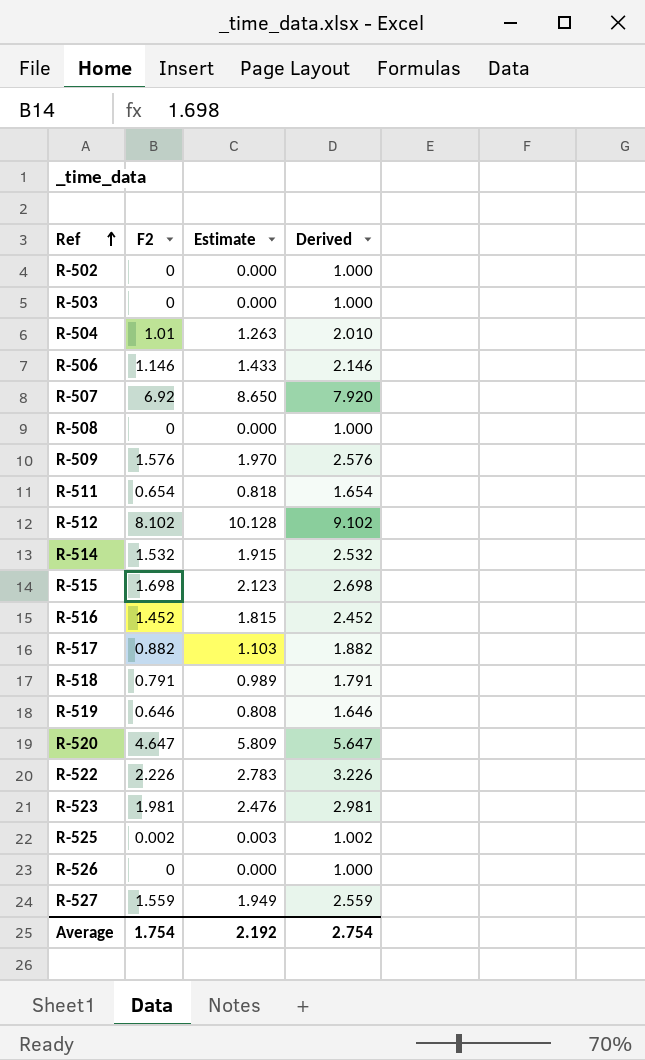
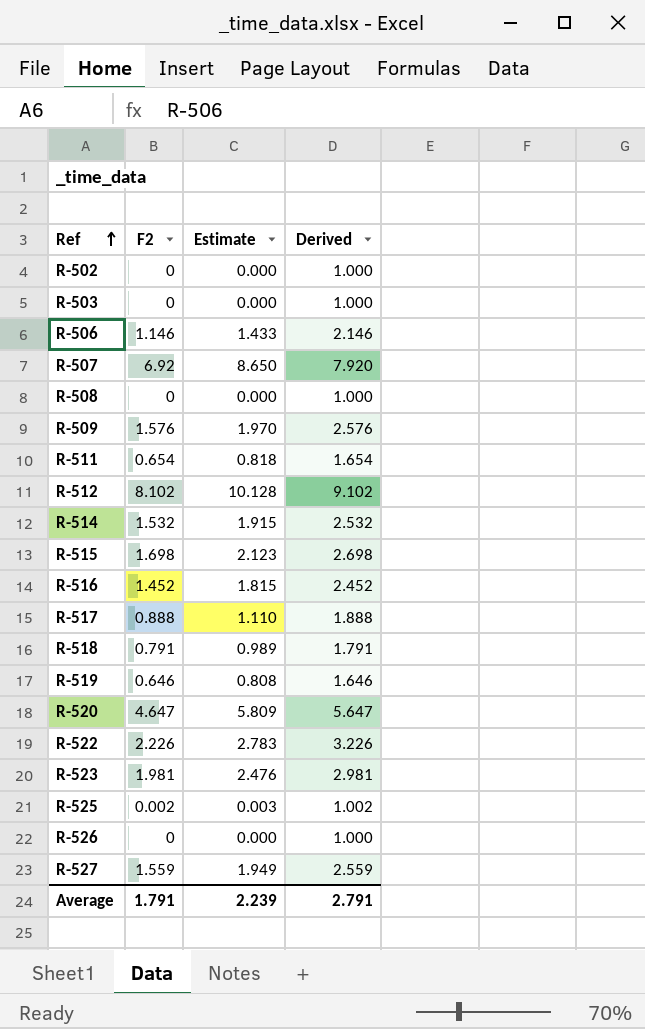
row R-504: 1.01 | 1.263 | 2.010 -> none
R-517 | F2: 0.882 -> 0.888
R-517 | Estimate: 1.103 -> 1.110
R-517 | Derived: 1.882 -> 1.888
Average | F2: 1.754 -> 1.791
Average | Estimate: 2.192 -> 2.239
Average | Derived: 2.754 -> 2.791

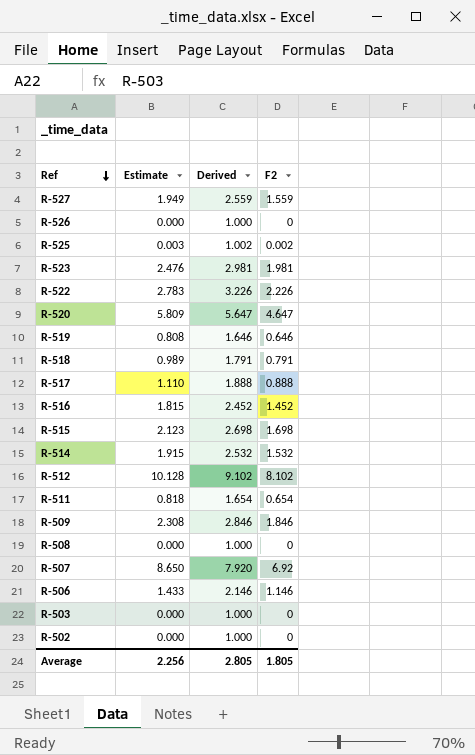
row order: Ref ascending -> Ref descending
column F2 | position: 2 -> 4
R-509 | Estimate: 1.970 -> 2.308
R-509 | Derived: 2.576 -> 2.846
R-509 | F2: 1.576 -> 1.846
Average | Estimate: 2.239 -> 2.256
Average | Derived: 2.791 -> 2.805
Average | F2: 1.791 -> 1.805

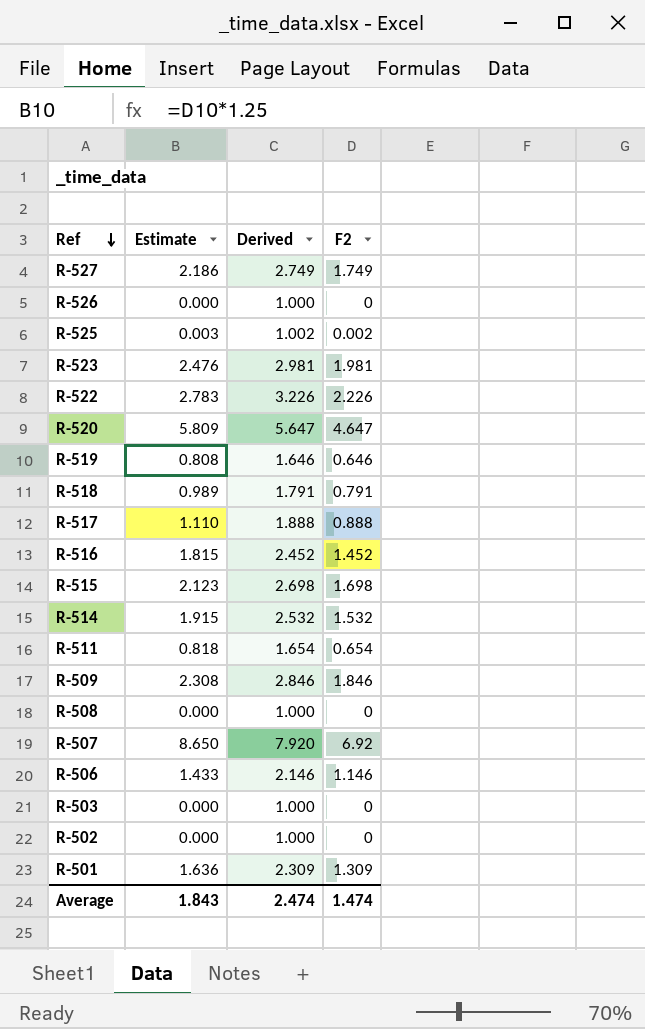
row R-512: 10.128 | 9.102 | 8.102 -> none
R-527 | Estimate: 1.949 -> 2.186
R-527 | Derived: 2.559 -> 2.749
R-527 | F2: 1.559 -> 1.749
row R-501: none -> 1.636 | 2.309 | 1.309
Average | Estimate: 2.256 -> 1.843
Average | Derived: 2.805 -> 2.474
Average | F2: 1.805 -> 1.474

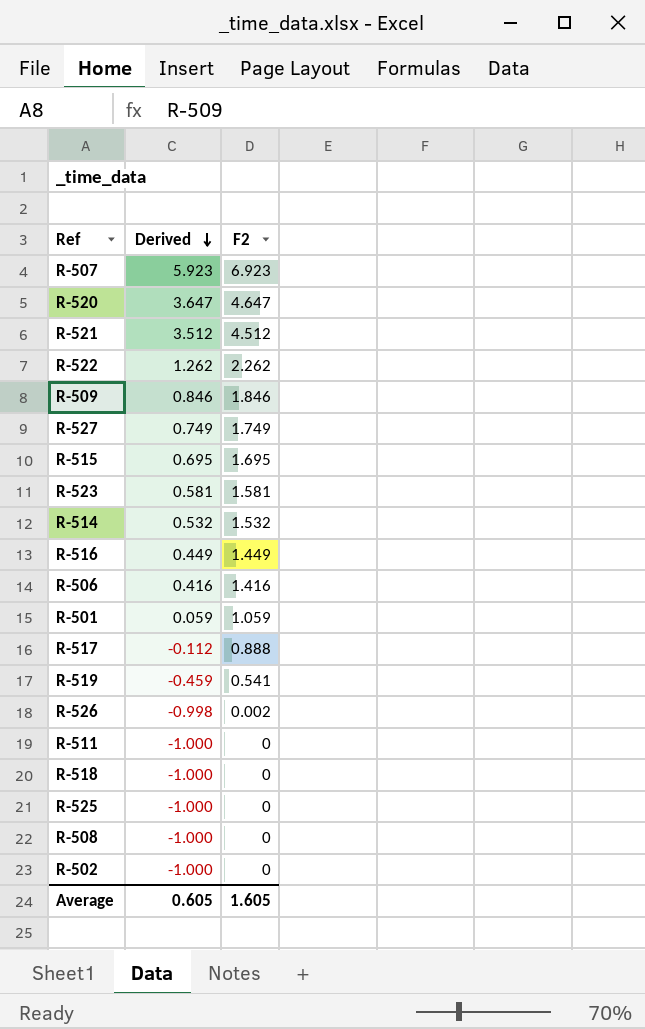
row order: Ref descending -> Derived descending
column Estimate | formula: [F2] * 1.25 -> none
column Derived | formula: [F2] + 1 -> [F2] - 1
row R-503: 0.000 | 1.000 | 0 -> none
R-507 | F2: 6.92 -> 6.923
row R-521: none -> 3.512 | 4.512
R-522 | F2: 2.226 -> 2.262
R-515 | F2: 1.698 -> 1.695
R-523 | F2: 1.981 -> 1.581
R-516 | F2: 1.452 -> 1.449
R-506 | F2: 1.146 -> 1.416
R-501 | F2: 1.309 -> 1.059
R-519 | F2: 0.646 -> 0.541
R-526 | F2: 0 -> 0.002
R-511 | F2: 0.654 -> 0
R-518 | F2: 0.791 -> 0
R-525 | F2: 0.002 -> 0
Average | Derived: 2.474 -> 0.605
Average | F2: 1.474 -> 1.605

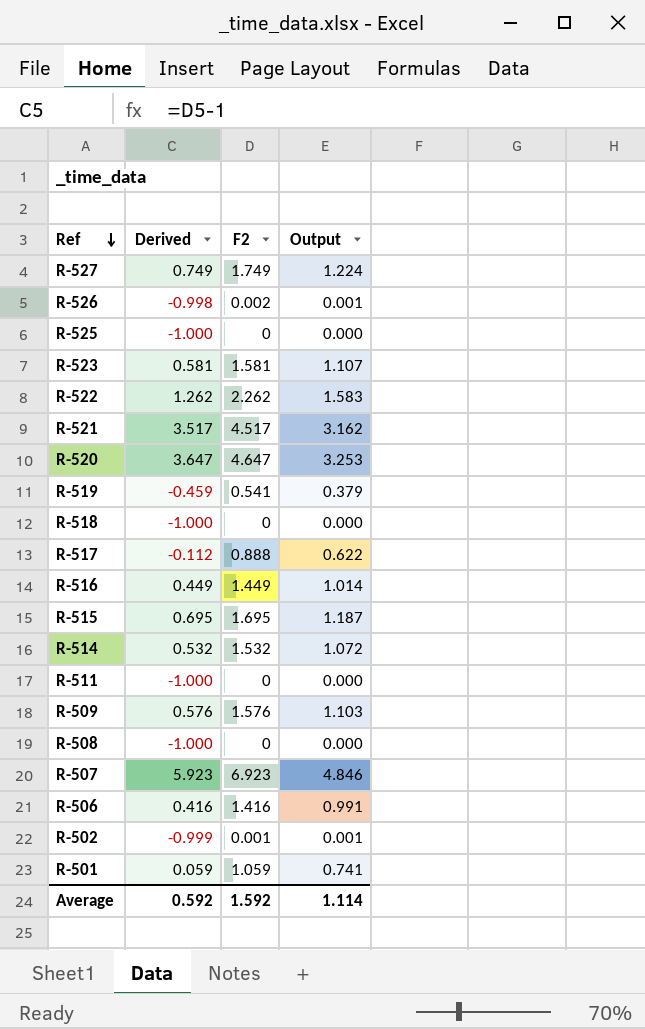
row order: Derived descending -> Ref descending
column Output | formula: none -> [F2] * 0.7
R-521 | Derived: 3.512 -> 3.517
R-521 | F2: 4.512 -> 4.517
R-509 | Derived: 0.846 -> 0.576
R-509 | F2: 1.846 -> 1.576
R-502 | Derived: -1.000 -> -0.999
R-502 | F2: 0 -> 0.001
Average | Derived: 0.605 -> 0.592
Average | F2: 1.605 -> 1.592

